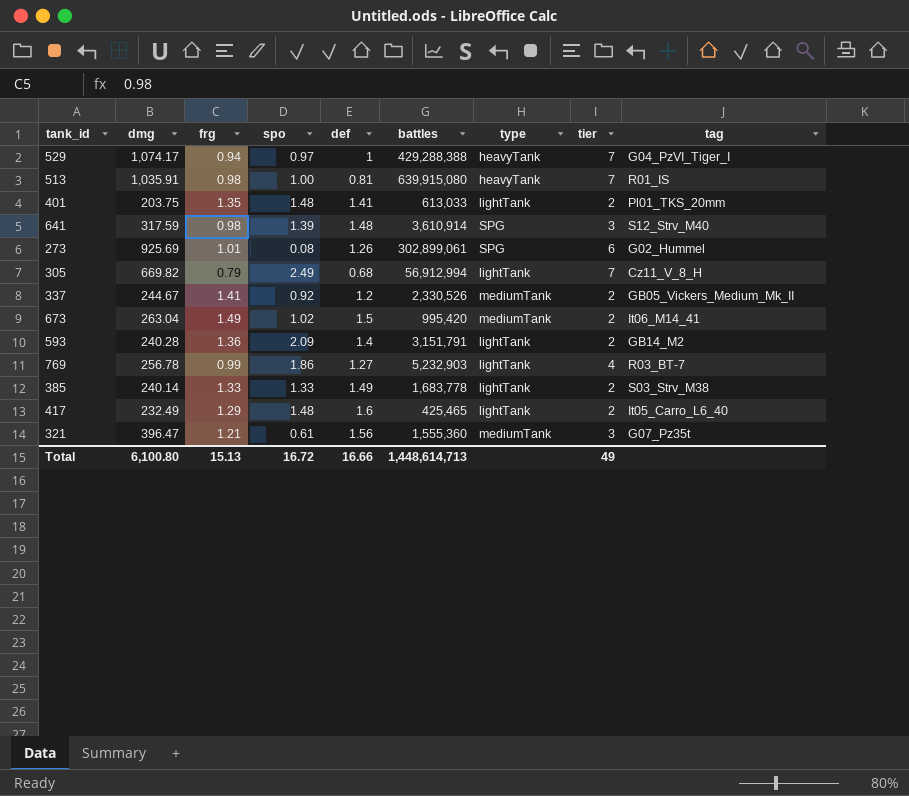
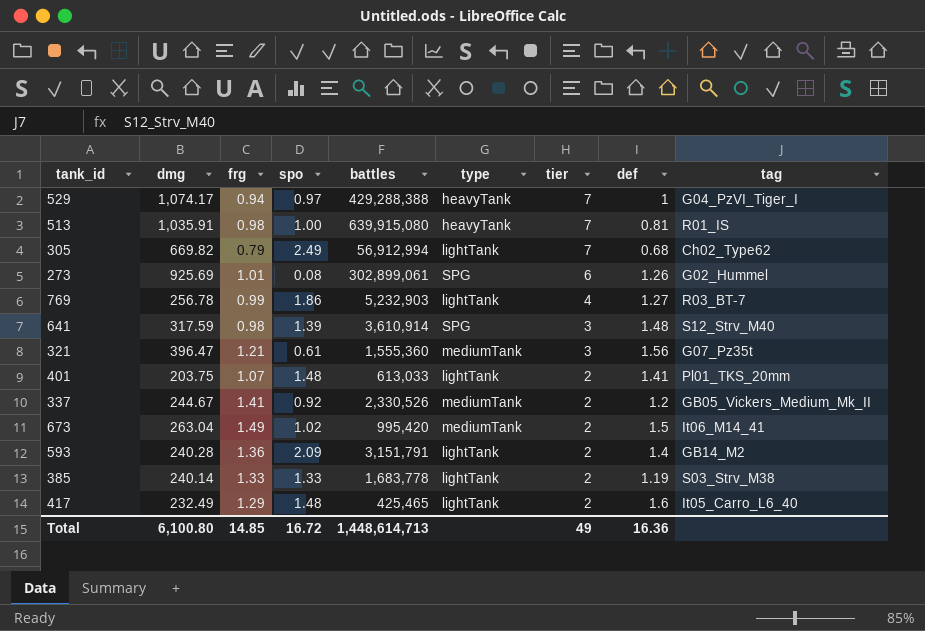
row order: none -> tier descending
column def | position: 5 -> 8
305 | tag: Cz11_V_8_H -> Ch02_Type62
401 | frg: 1.35 -> 1.07
385 | def: 1.49 -> 1.19
Total | frg: 15.13 -> 14.85
Total | def: 16.66 -> 16.36

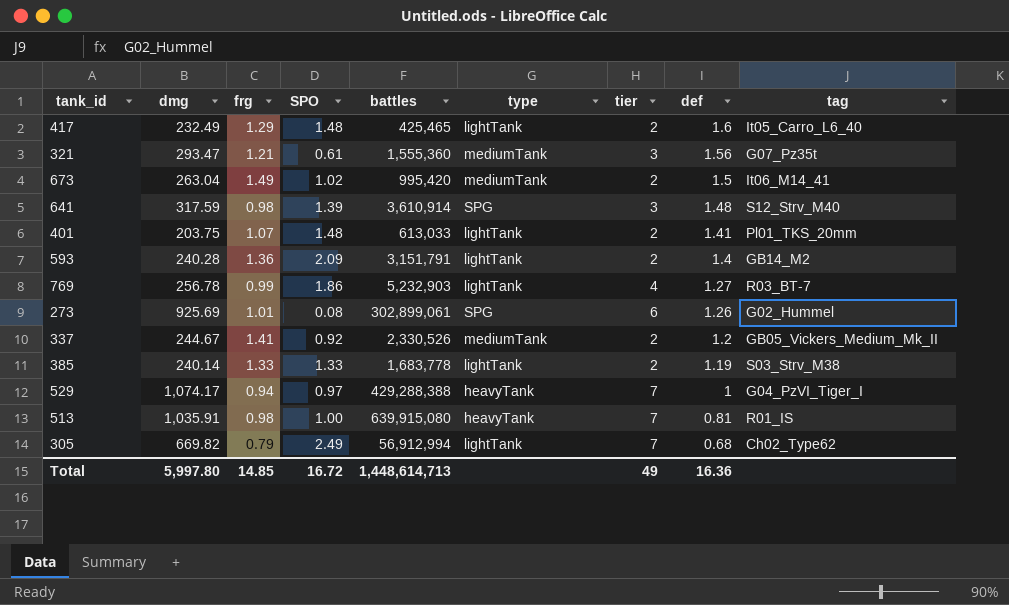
row order: tier descending -> def descending
column name: spo -> SPO
321 | dmg: 396.47 -> 293.47
Total | dmg: 6,100.80 -> 5,997.80

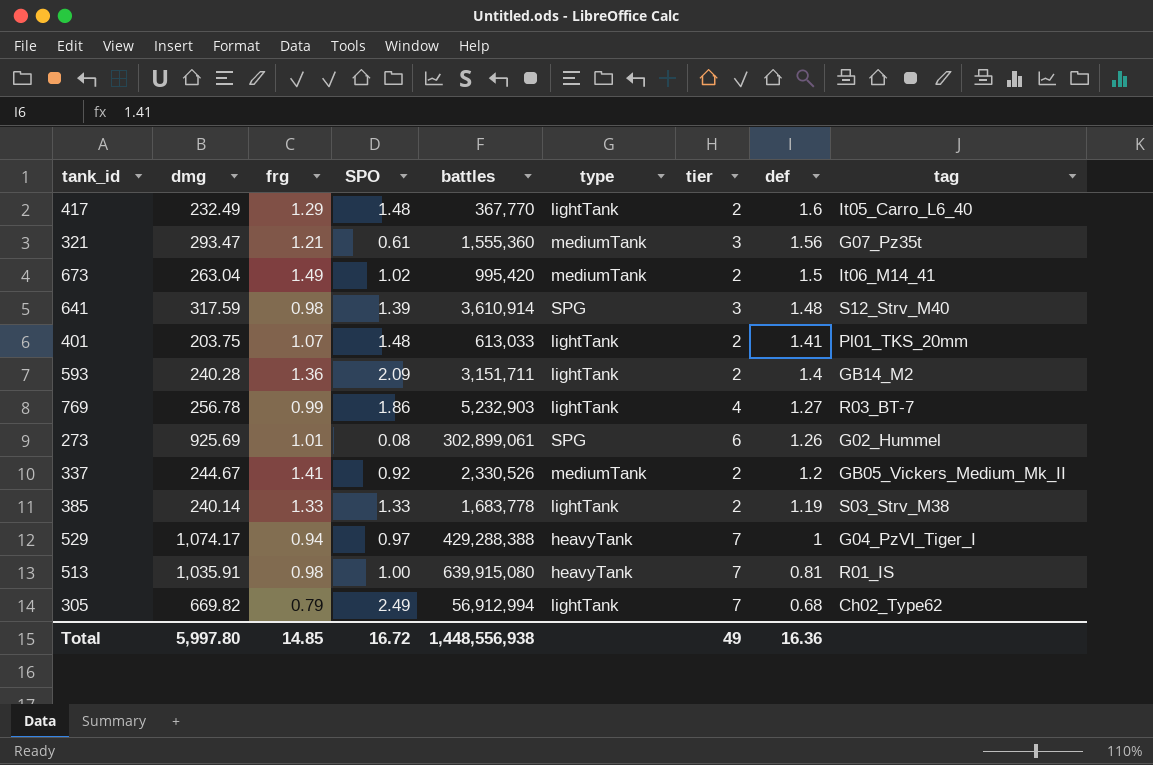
417 | battles: 425,465 -> 367,770
593 | battles: 3,151,791 -> 3,151,711
Total | battles: 1,448,614,713 -> 1,448,556,938

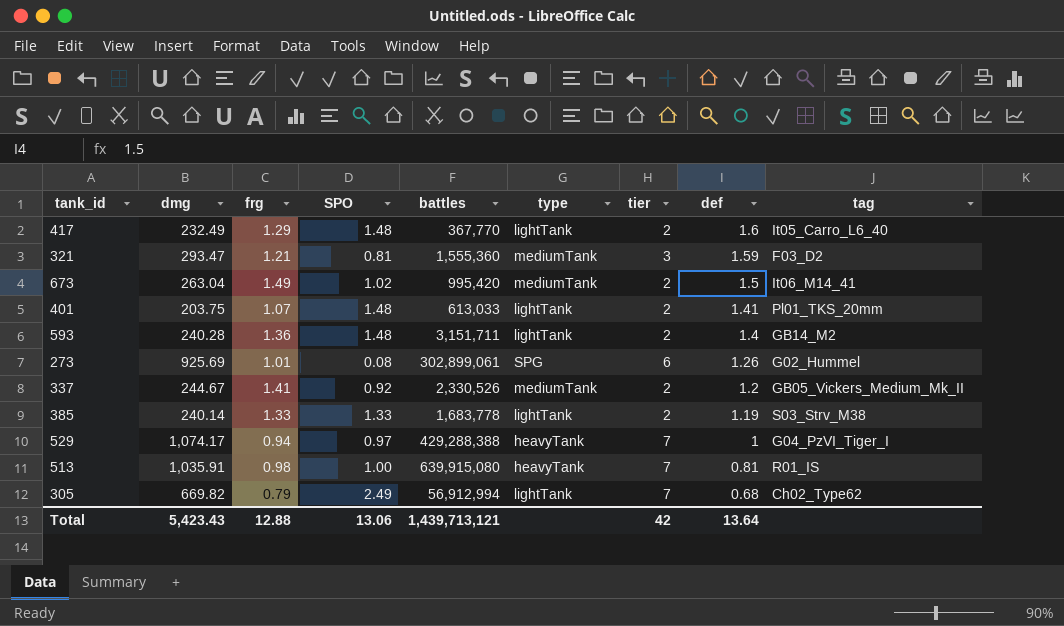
row 641: 317.59 | 0.98 | 1.39 | 3,610,914 | SPG | 3 | 1.48 | S12_Strv_M40 -> none
row 769: 256.78 | 0.99 | 1.86 | 5,232,903 | lightTank | 4 | 1.27 | R03_BT-7 -> none
321 | SPO: 0.61 -> 0.81
321 | def: 1.56 -> 1.59
321 | tag: G07_Pz35t -> F03_D2
593 | SPO: 2.09 -> 1.48
Total | dmg: 5,997.80 -> 5,423.43
Total | frg: 14.85 -> 12.88
Total | SPO: 16.72 -> 13.06
Total | battles: 1,448,556,938 -> 1,439,713,121
Total | tier: 49 -> 42
Total | def: 16.36 -> 13.64

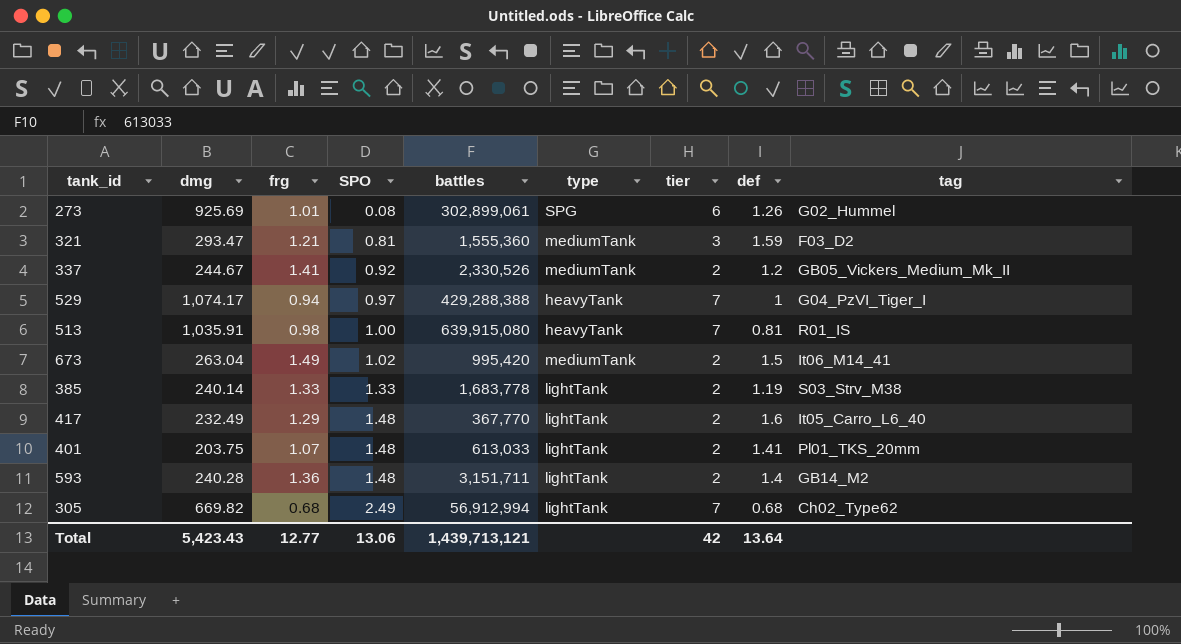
row order: def descending -> SPO ascending
305 | frg: 0.79 -> 0.68
Total | frg: 12.88 -> 12.77

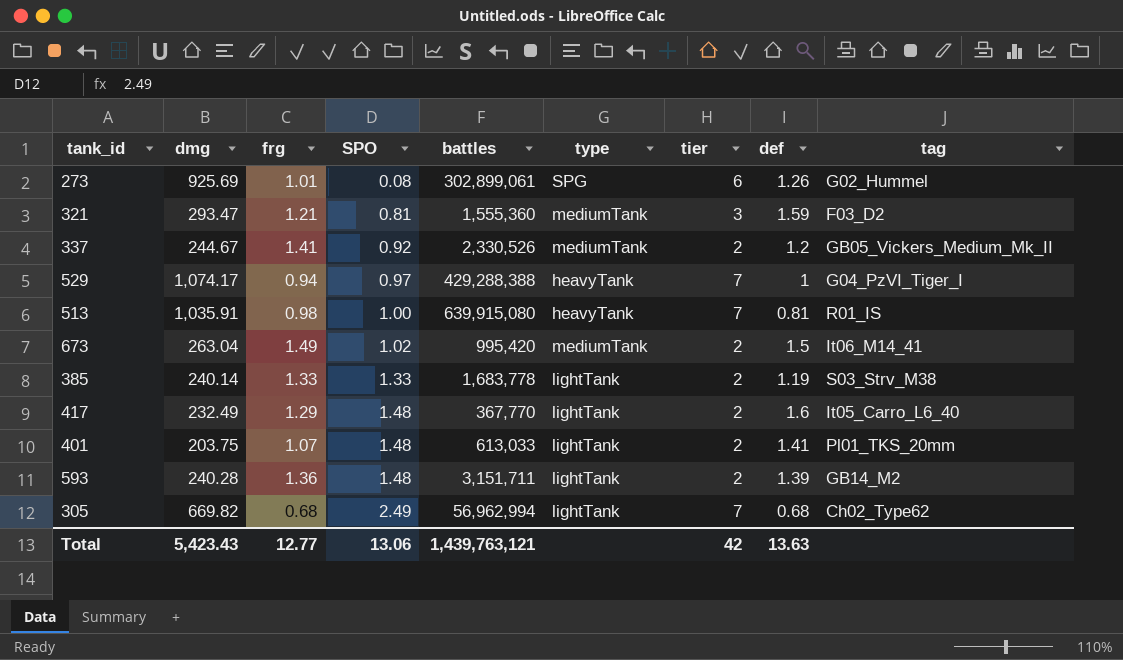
593 | def: 1.4 -> 1.39
305 | battles: 56,912,994 -> 56,962,994
Total | battles: 1,439,713,121 -> 1,439,763,121
Total | def: 13.64 -> 13.63

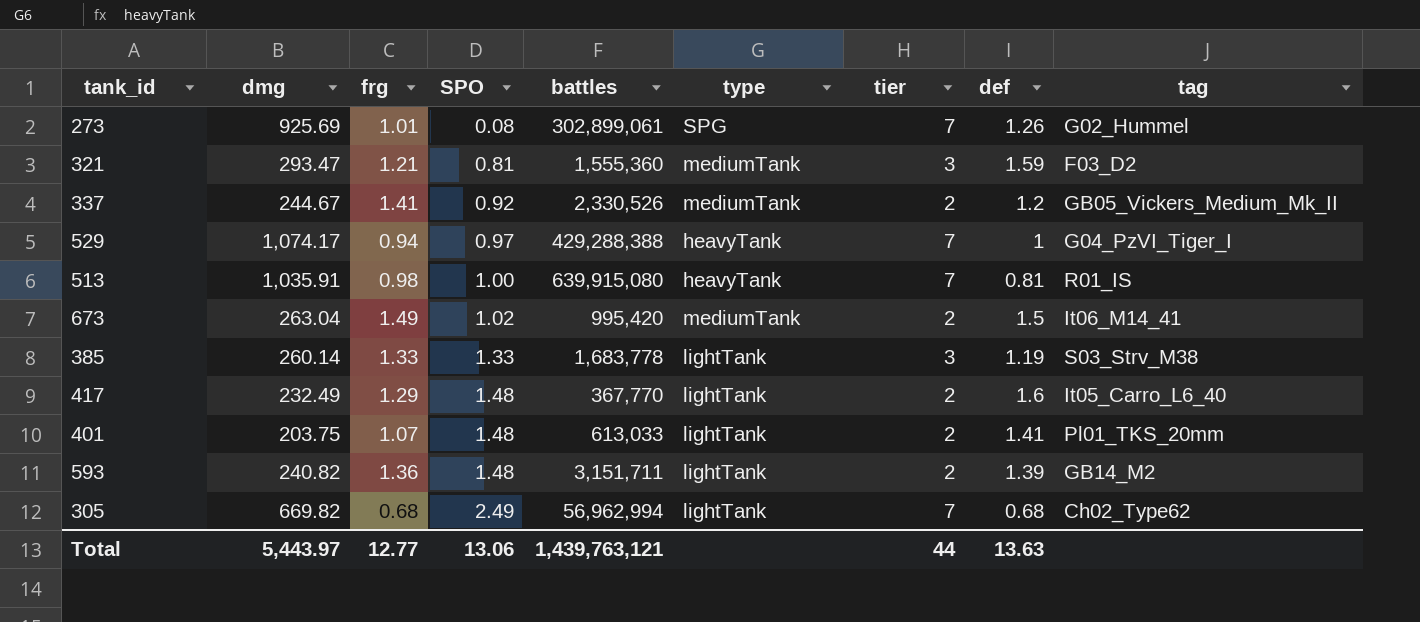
273 | tier: 6 -> 7
385 | dmg: 240.14 -> 260.14
385 | tier: 2 -> 3
593 | dmg: 240.28 -> 240.82
Total | dmg: 5,423.43 -> 5,443.97
Total | tier: 42 -> 44

